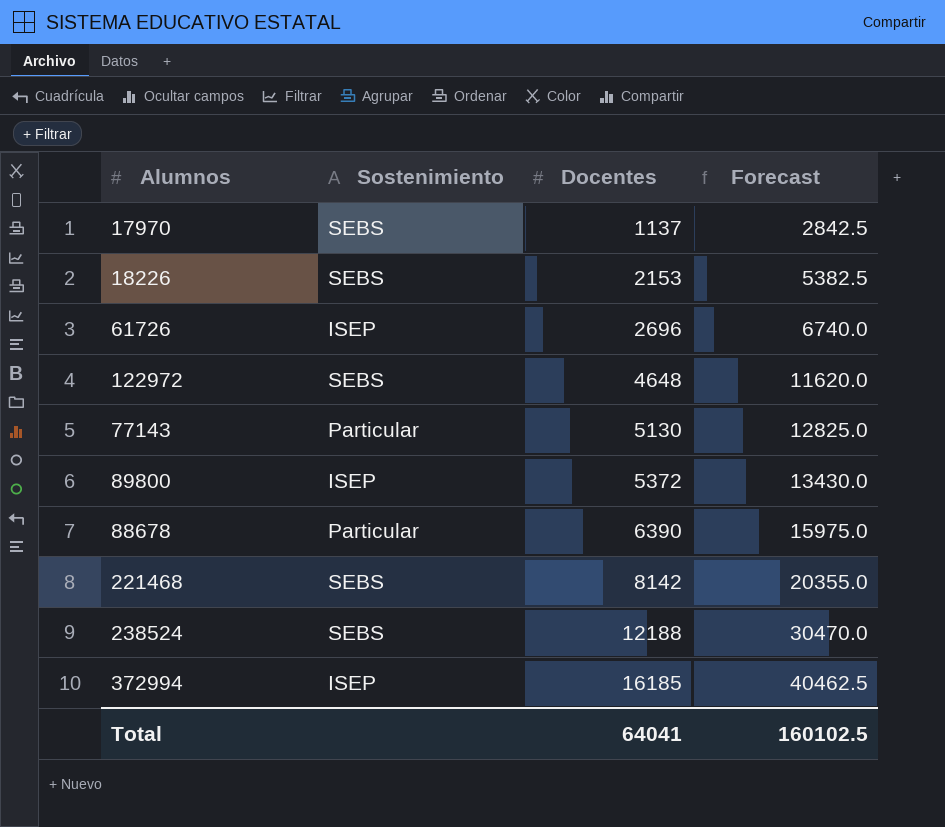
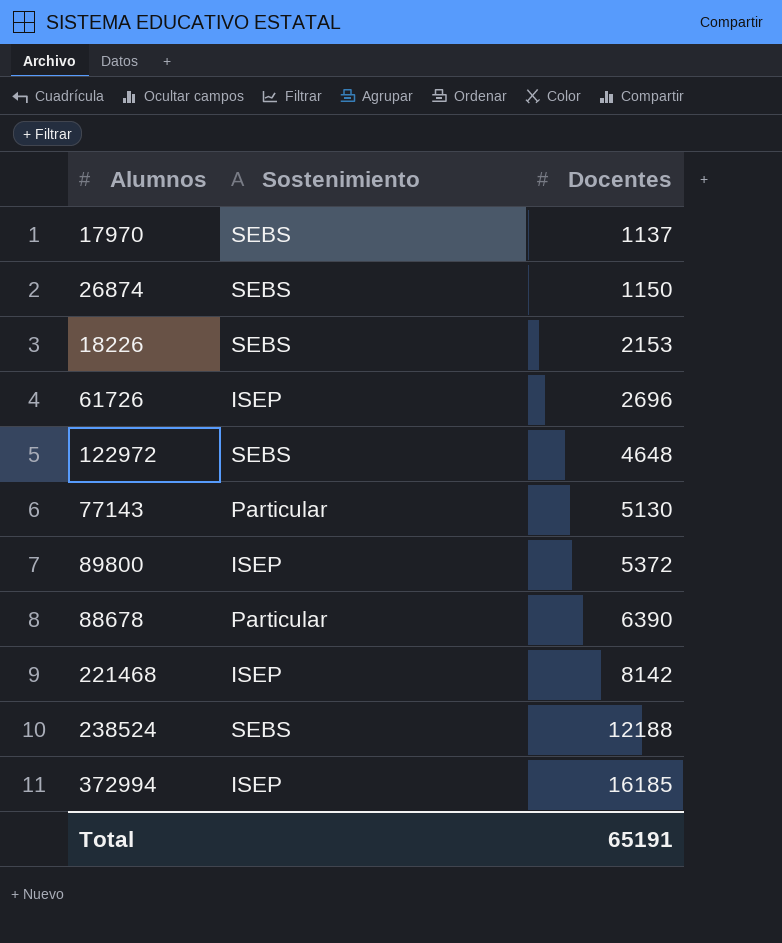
column Forecast | formula: [Docentes] * 2.5 -> none
row 26874: none -> SEBS | 1150
221468 | Sostenimiento: SEBS -> ISEP
Total | Docentes: 64041 -> 65191

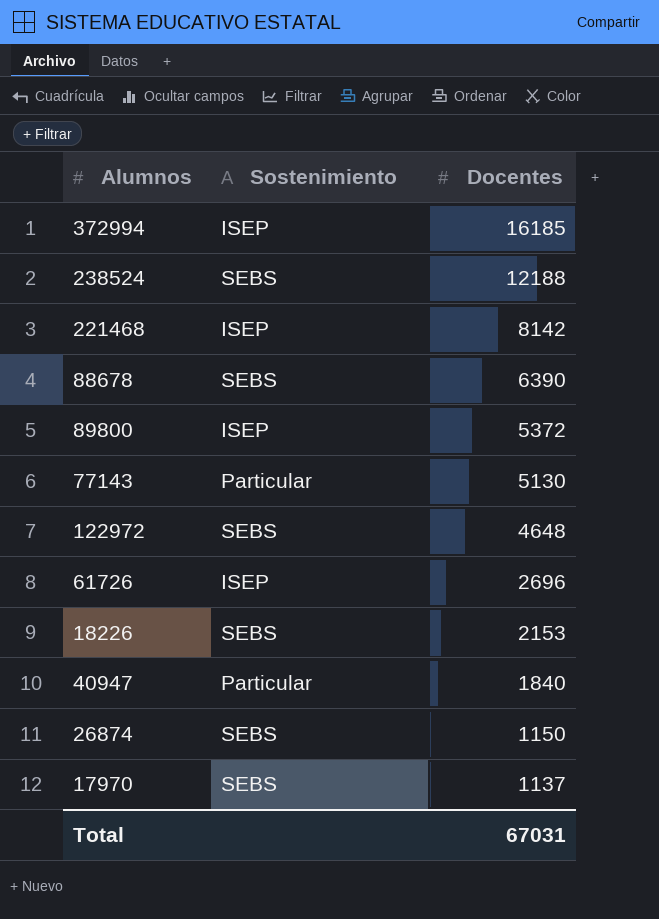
row order: Docentes ascending -> Docentes descending
88678 | Sostenimiento: Particular -> SEBS
row 40947: none -> Particular | 1840
Total | Docentes: 65191 -> 67031

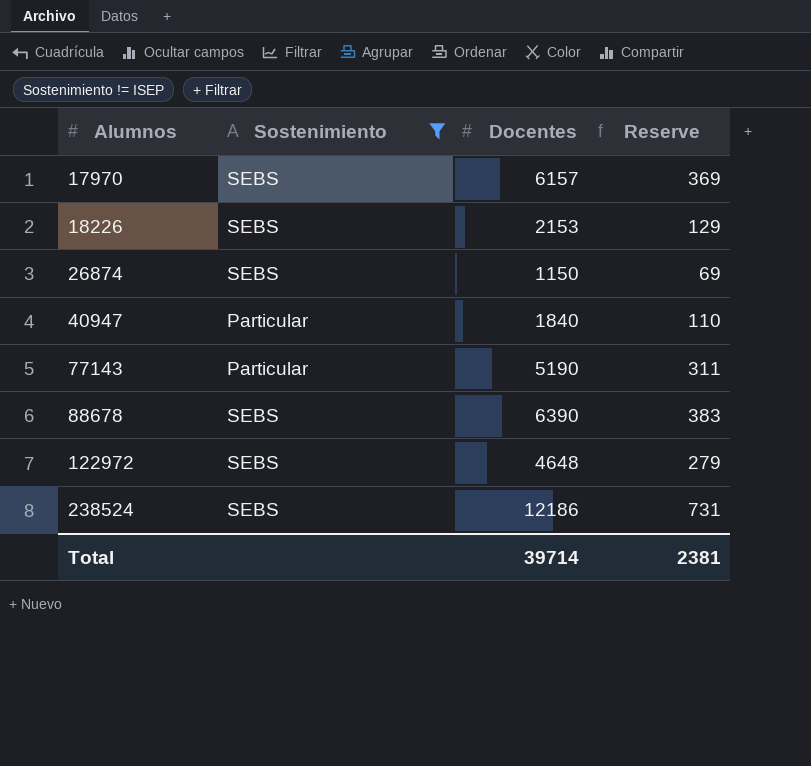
filter: none -> Sostenimiento != ISEP
row order: Docentes descending -> Alumnos ascending
column Reserve | formula: none -> [Docentes] * 0.06
17970 | Docentes: 1137 -> 6157
77143 | Docentes: 5130 -> 5190
238524 | Docentes: 12188 -> 12186
Total | Docentes: 67031 -> 39714

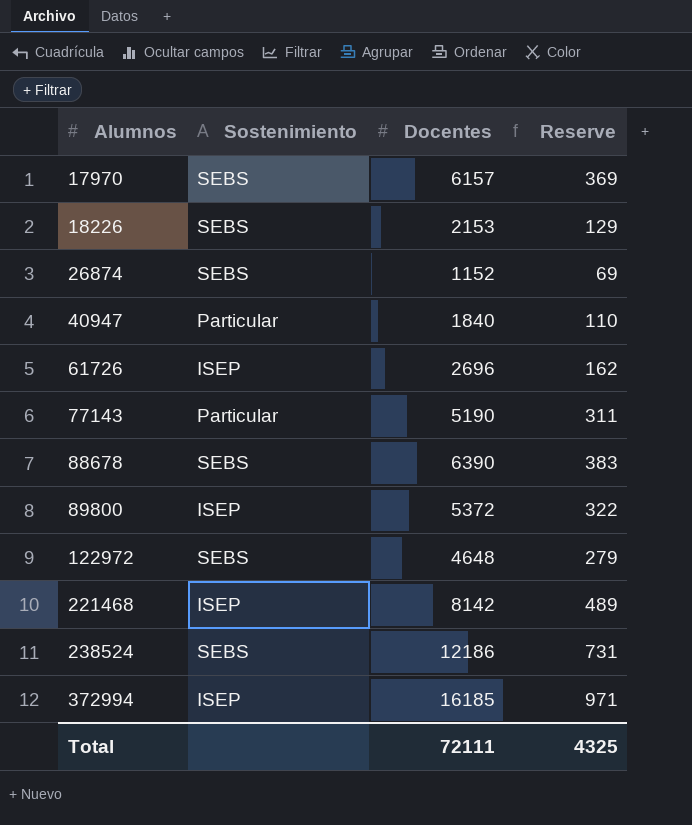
filter: Sostenimiento != ISEP -> none
26874 | Docentes: 1150 -> 1152
Total | Docentes: 39714 -> 72111
Total | Reserve: 2381 -> 4325

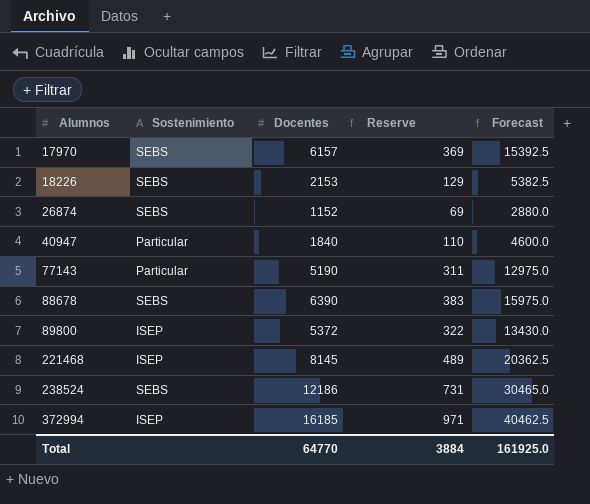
column Forecast | formula: none -> [Docentes] * 2.5
row 61726: ISEP | 2696 | 162 -> none
row 122972: SEBS | 4648 | 279 -> none
221468 | Docentes: 8142 -> 8145
Total | Docentes: 72111 -> 64770
Total | Reserve: 4325 -> 3884

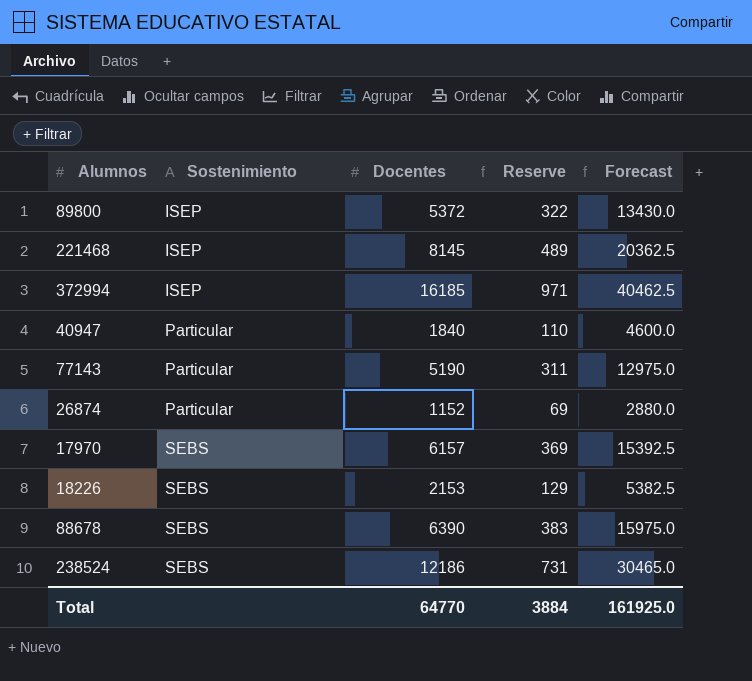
row order: Alumnos ascending -> Sostenimiento ascending
26874 | Sostenimiento: SEBS -> Particular

